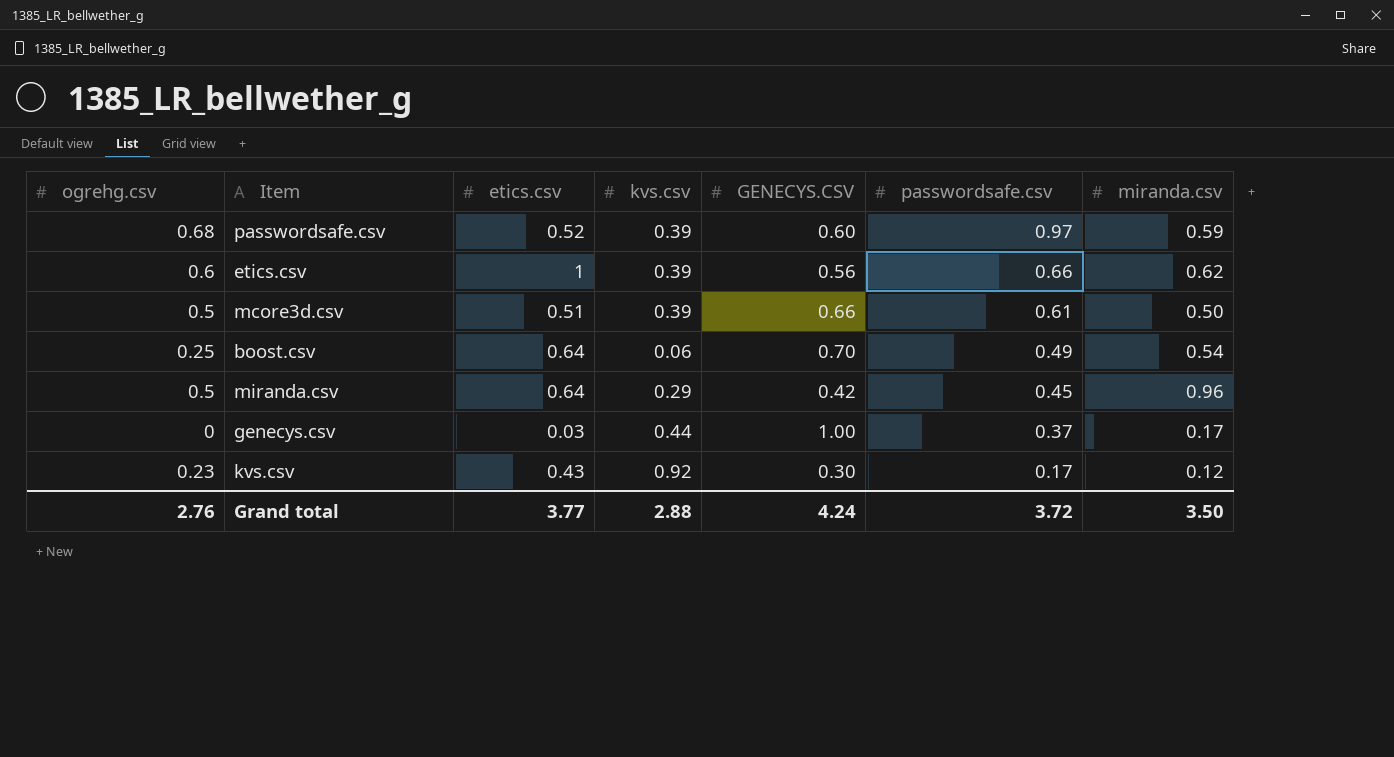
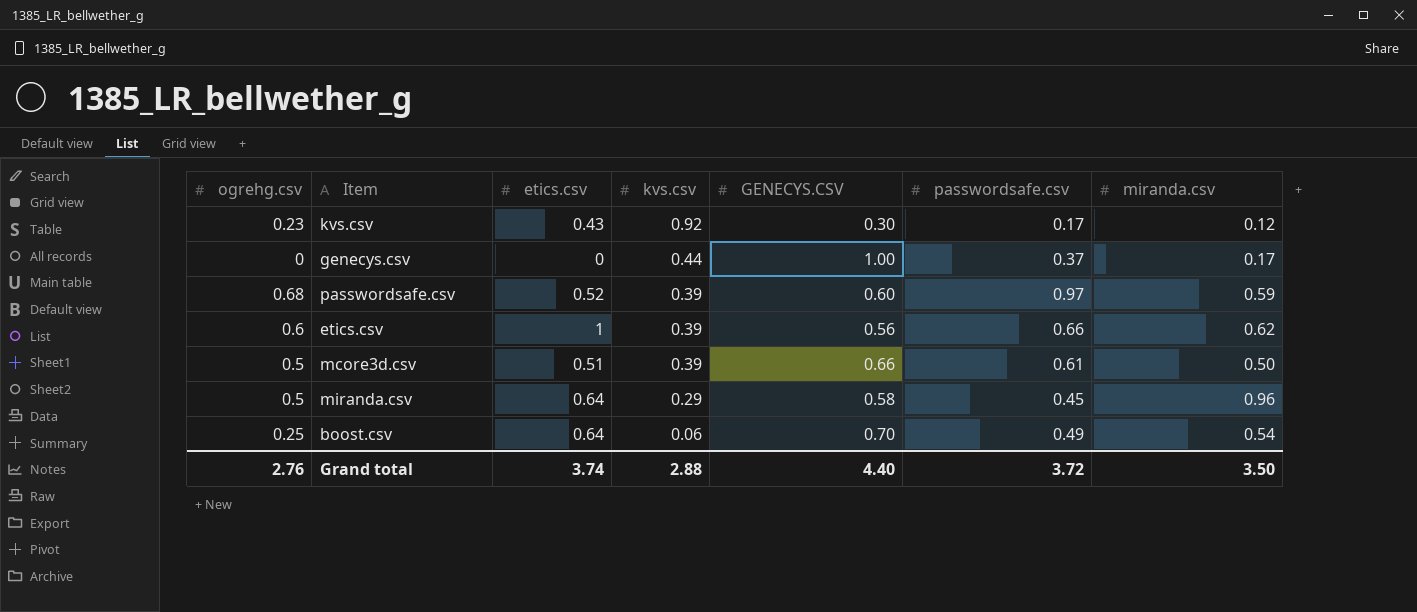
row order: passwordsafe.csv descending -> kvs.csv descending
genecys.csv | etics.csv: 0.03 -> 0
miranda.csv | GENECYS.CSV: 0.42 -> 0.58
Grand total | etics.csv: 3.77 -> 3.74
Grand total | GENECYS.CSV: 4.24 -> 4.40

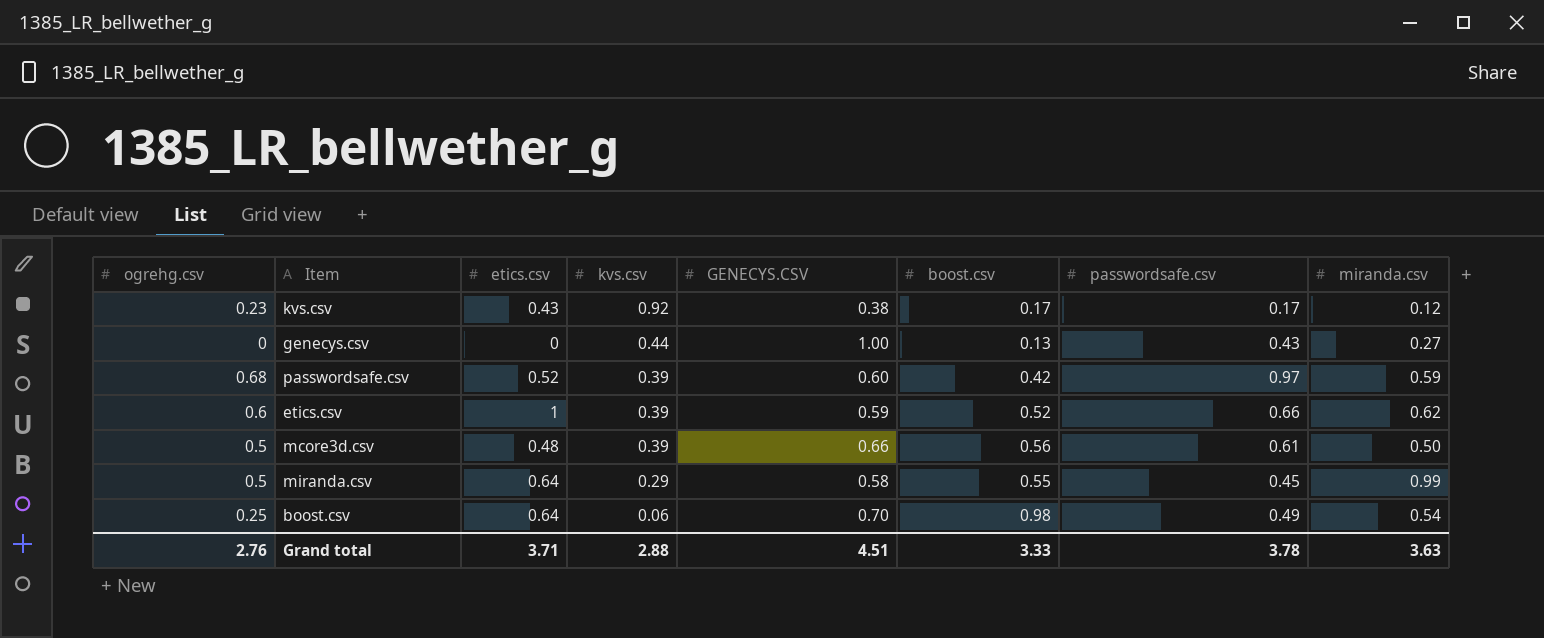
column boost.csv | position: none -> 6
kvs.csv | GENECYS.CSV: 0.30 -> 0.38
genecys.csv | passwordsafe.csv: 0.37 -> 0.43
genecys.csv | miranda.csv: 0.17 -> 0.27
etics.csv | GENECYS.CSV: 0.56 -> 0.59
mcore3d.csv | etics.csv: 0.51 -> 0.48
miranda.csv | miranda.csv: 0.96 -> 0.99
Grand total | etics.csv: 3.74 -> 3.71
Grand total | GENECYS.CSV: 4.40 -> 4.51
Grand total | passwordsafe.csv: 3.72 -> 3.78
Grand total | miranda.csv: 3.50 -> 3.63

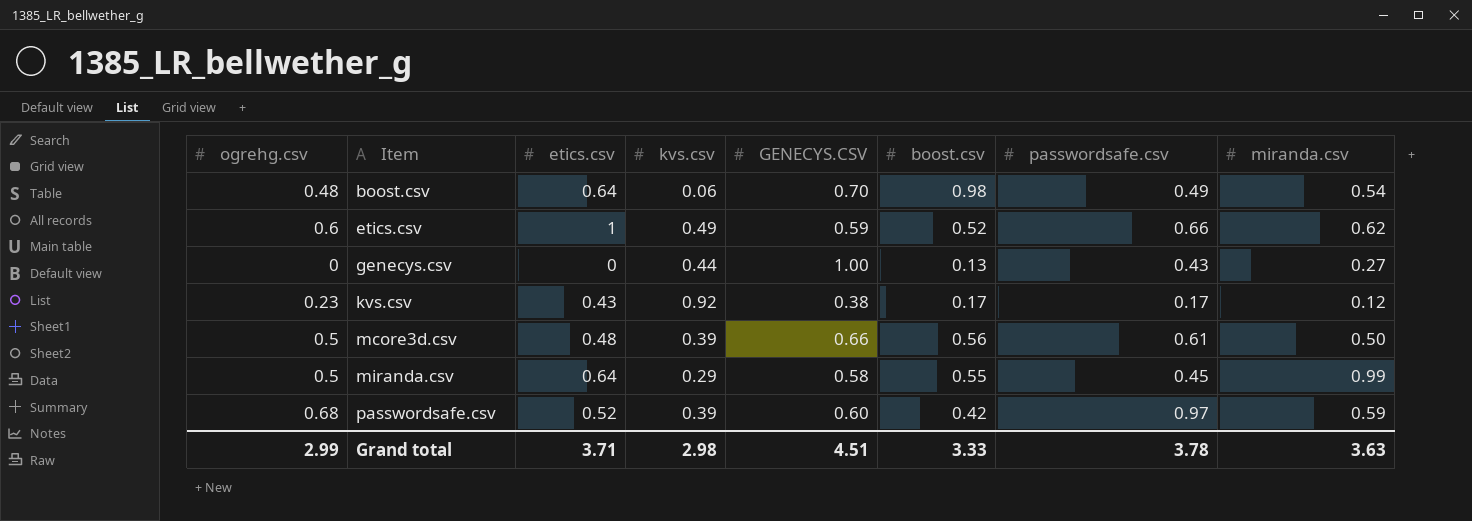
row order: kvs.csv descending -> Item ascending
boost.csv | ogrehg.csv: 0.25 -> 0.48
etics.csv | kvs.csv: 0.39 -> 0.49
Grand total | ogrehg.csv: 2.76 -> 2.99
Grand total | kvs.csv: 2.88 -> 2.98

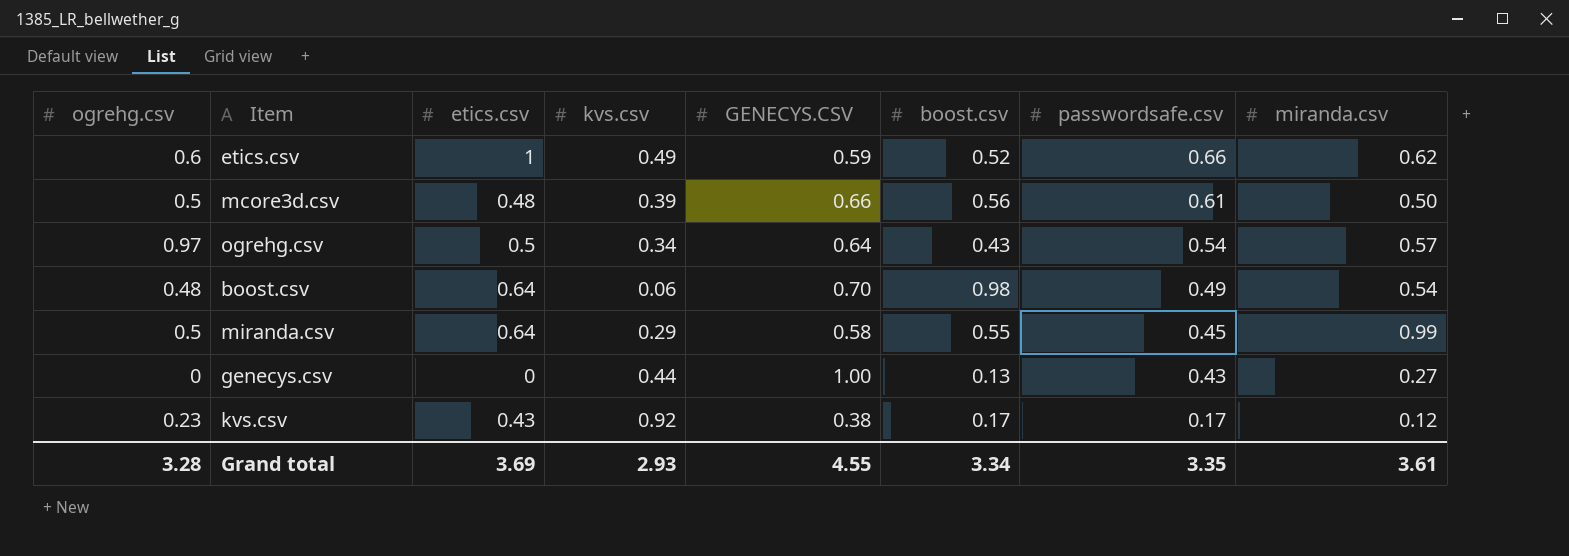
row order: Item ascending -> passwordsafe.csv descending
row passwordsafe.csv: 0.68 | 0.52 | 0.39 | 0.60 | 0.42 | 0.97 | 0.59 -> none
row ogrehg.csv: none -> 0.97 | 0.5 | 0.34 | 0.64 | 0.43 | 0.54 | 0.57
Grand total | ogrehg.csv: 2.99 -> 3.28
Grand total | etics.csv: 3.71 -> 3.69
Grand total | kvs.csv: 2.98 -> 2.93
Grand total | GENECYS.CSV: 4.51 -> 4.55
Grand total | boost.csv: 3.33 -> 3.34
Grand total | passwordsafe.csv: 3.78 -> 3.35
Grand total | miranda.csv: 3.63 -> 3.61

